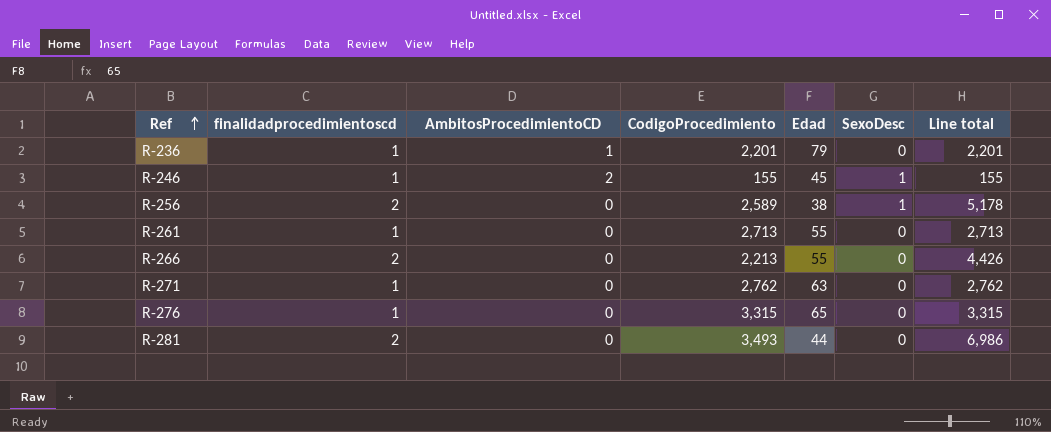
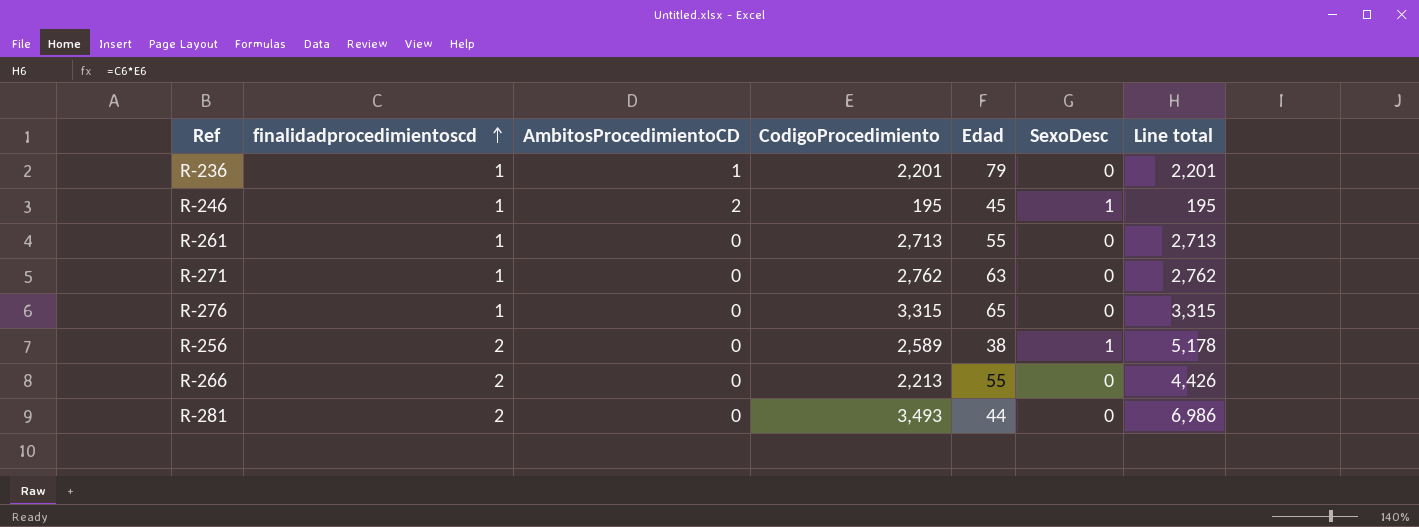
row order: Ref ascending -> finalidadprocedimientoscd ascending
R-246 | CodigoProcedimiento: 155 -> 195
R-246 | Line total: 155 -> 195

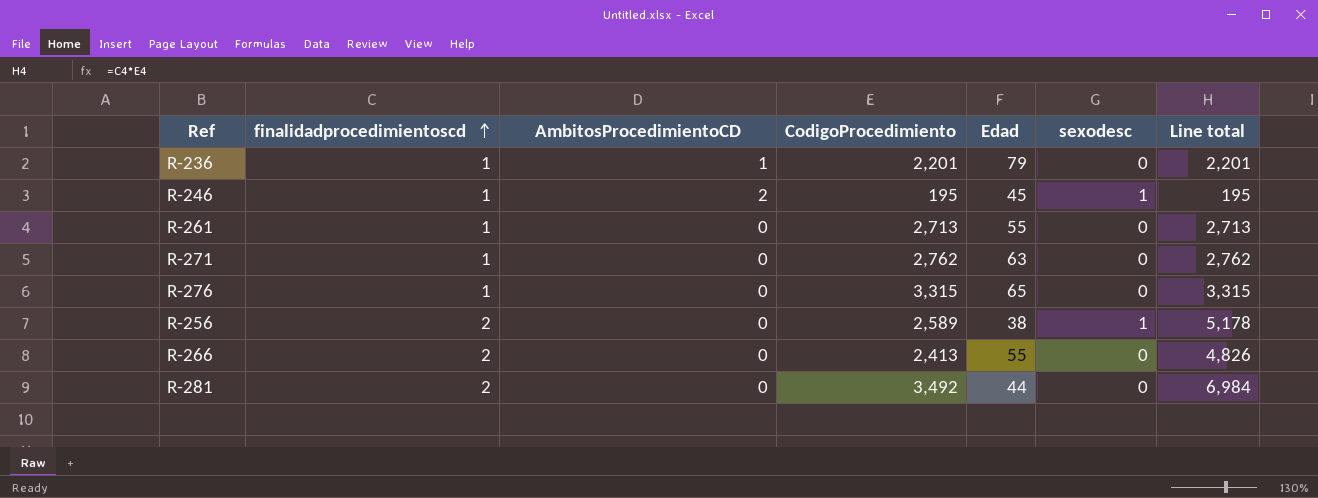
column name: SexoDesc -> sexodesc
R-266 | CodigoProcedimiento: 2,213 -> 2,413
R-266 | Line total: 4,426 -> 4,826
R-281 | CodigoProcedimiento: 3,493 -> 3,492
R-281 | Line total: 6,986 -> 6,984

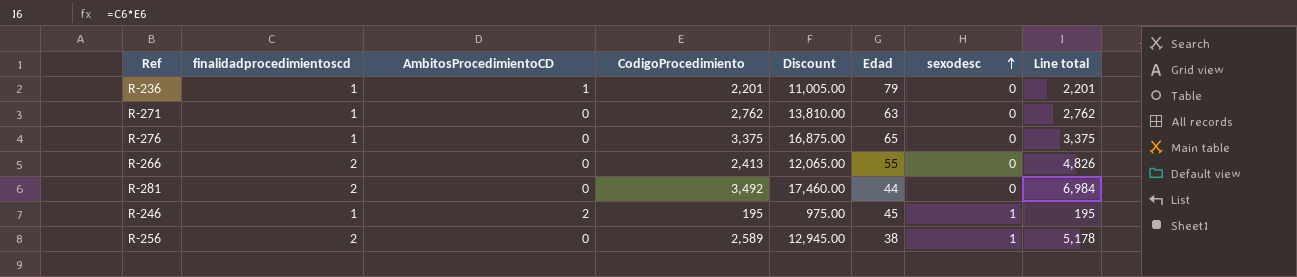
row order: finalidadprocedimientoscd ascending -> sexodesc ascending
column Discount | formula: none -> [CodigoProcedimiento] * 5
row R-261: 1 | 0 | 2,713 | 55 | 0 | 2,713 -> none
R-276 | CodigoProcedimiento: 3,315 -> 3,375
R-276 | Line total: 3,315 -> 3,375

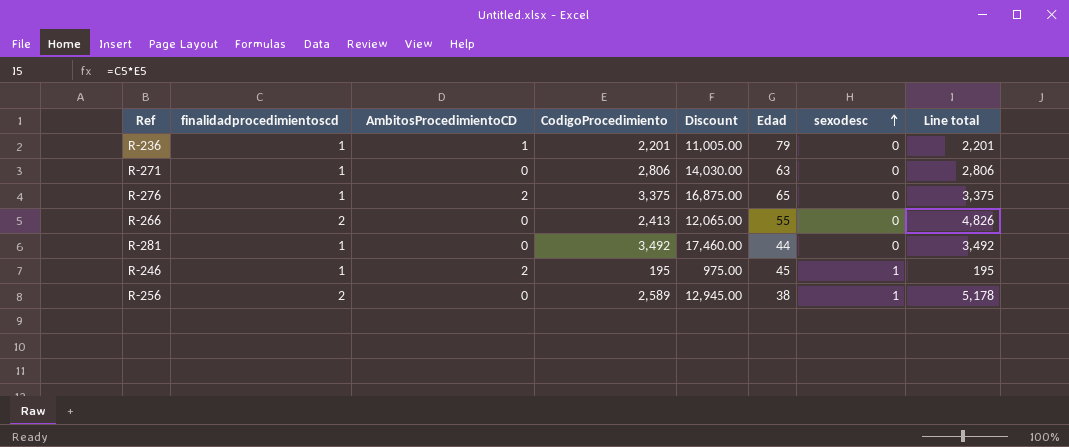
R-271 | CodigoProcedimiento: 2,762 -> 2,806
R-271 | Discount: 13,810.00 -> 14,030.00
R-271 | Line total: 2,762 -> 2,806
R-276 | AmbitosProcedimientoCD: 0 -> 2
R-281 | finalidadprocedimientoscd: 2 -> 1
R-281 | Line total: 6,984 -> 3,492

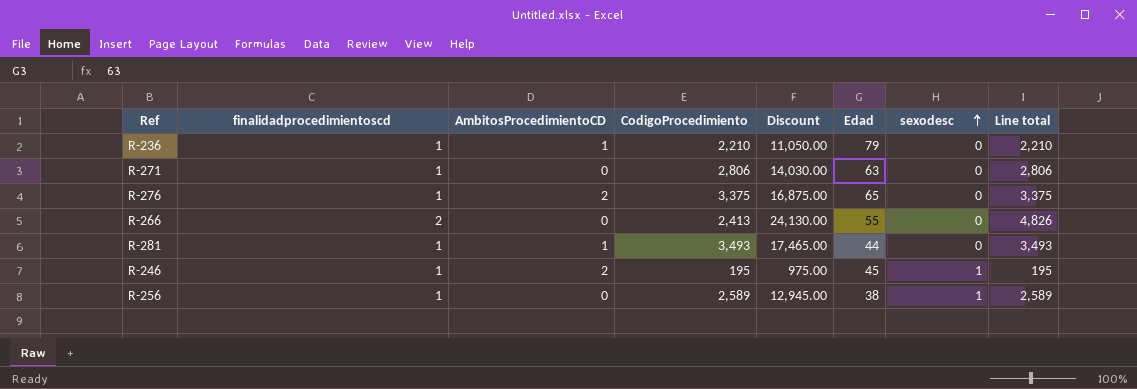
column Discount | formula: [CodigoProcedimiento] * 5 -> [Line total] * 5
R-236 | CodigoProcedimiento: 2,201 -> 2,210
R-236 | Line total: 2,201 -> 2,210
R-281 | AmbitosProcedimientoCD: 0 -> 1
R-281 | CodigoProcedimiento: 3,492 -> 3,493
R-281 | Line total: 3,492 -> 3,493
R-256 | finalidadprocedimientoscd: 2 -> 1
R-256 | Line total: 5,178 -> 2,589

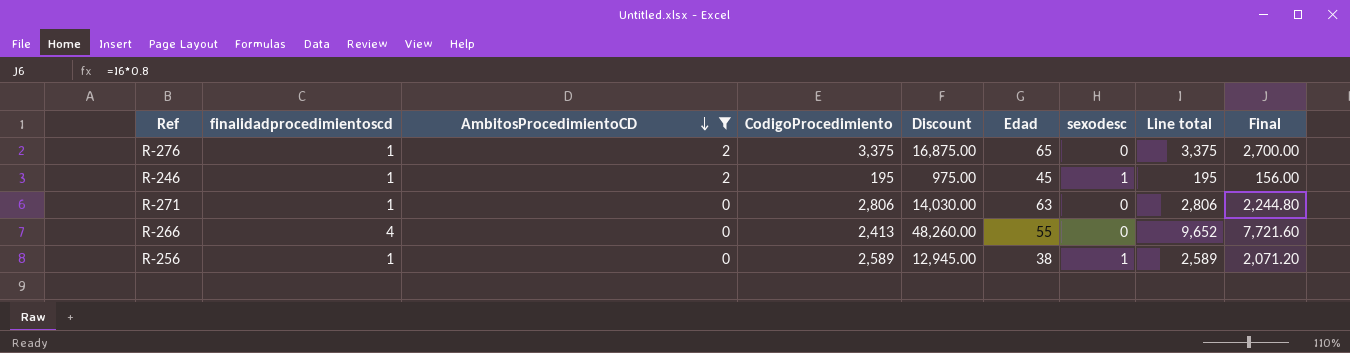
filter: none -> AmbitosProcedimientoCD != 1
row order: sexodesc ascending -> AmbitosProcedimientoCD descending
column Final | formula: none -> [Line total] * 0.8
R-266 | finalidadprocedimientoscd: 2 -> 4
R-266 | Discount: 24,130.00 -> 48,260.00
R-266 | Line total: 4,826 -> 9,652

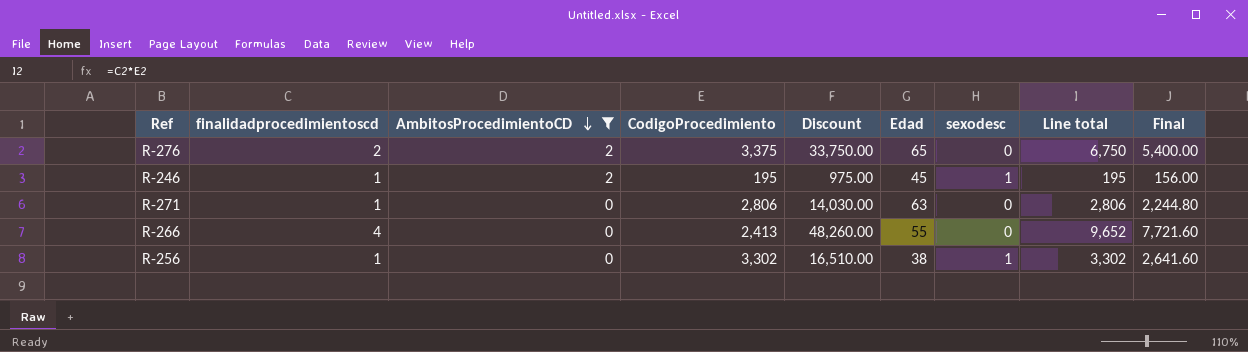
R-276 | finalidadprocedimientoscd: 1 -> 2
R-276 | Discount: 16,875.00 -> 33,750.00
R-276 | Line total: 3,375 -> 6,750
R-276 | Final: 2,700.00 -> 5,400.00
R-256 | CodigoProcedimiento: 2,589 -> 3,302
R-256 | Discount: 12,945.00 -> 16,510.00
R-256 | Line total: 2,589 -> 3,302
R-256 | Final: 2,071.20 -> 2,641.60

